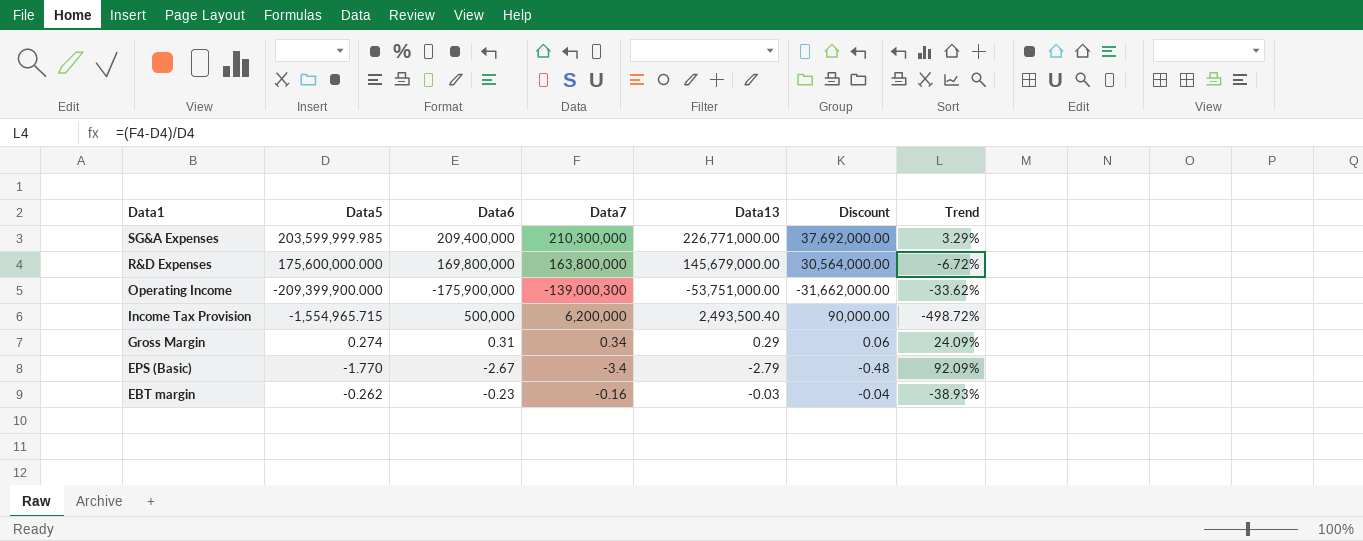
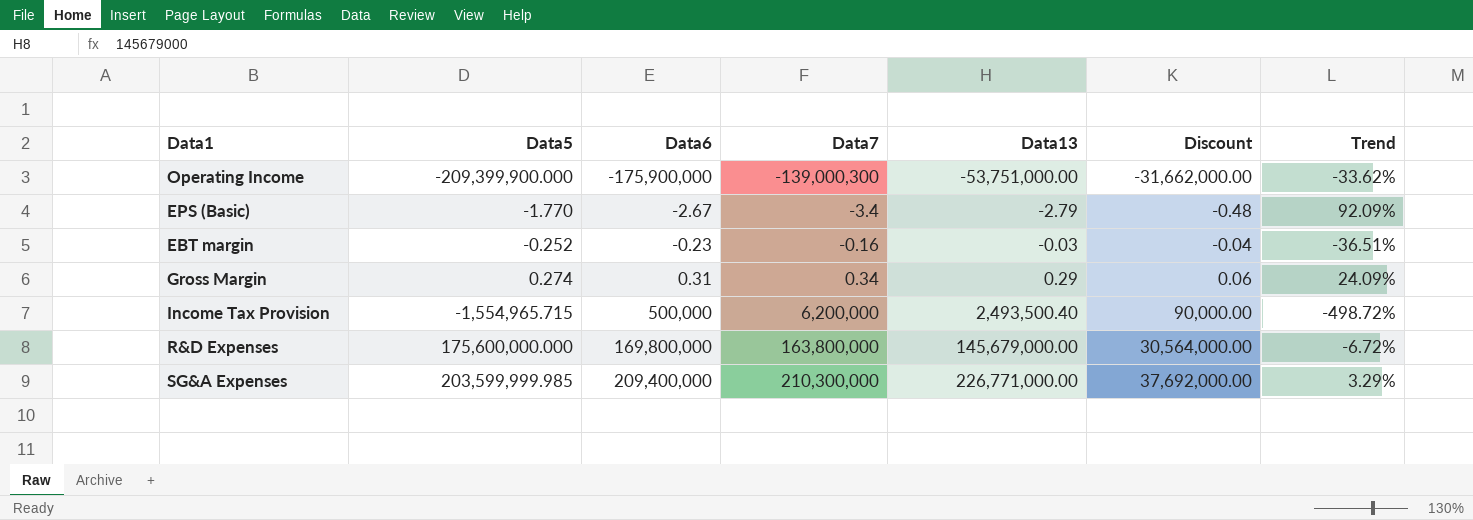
row order: Data1 descending -> Data6 ascending
EBT margin | Data5: -0.262 -> -0.252
EBT margin | Trend: -38.93% -> -36.51%

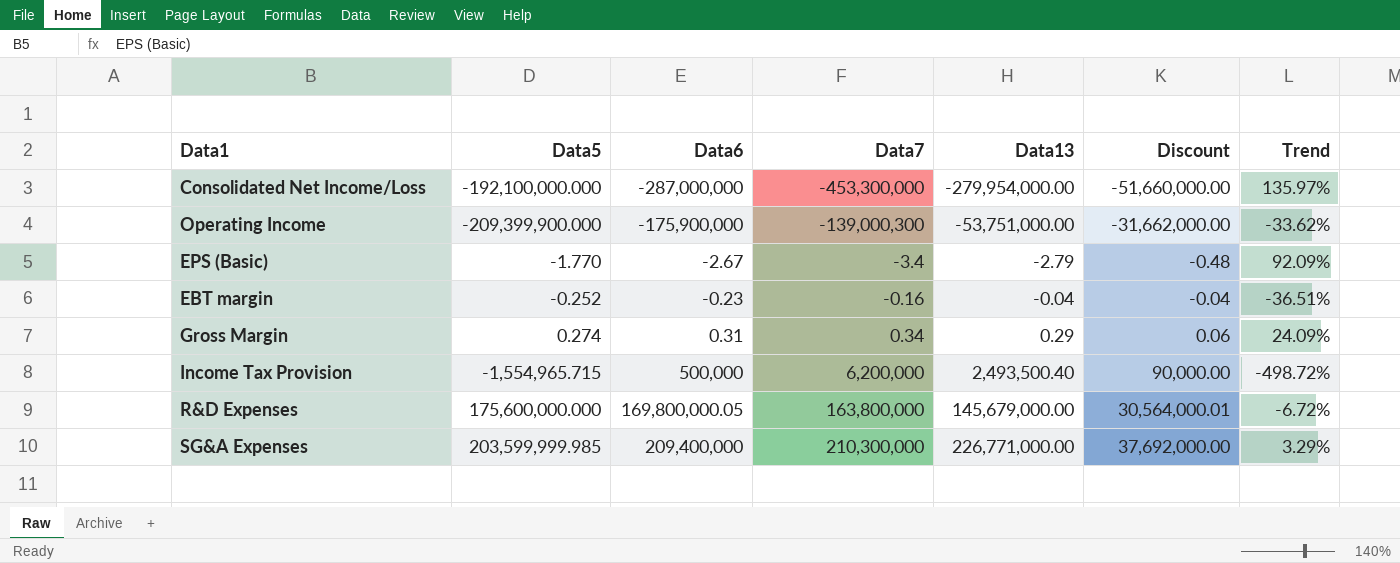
row Consolidated Net Income/Loss: none -> -192,100,000.000 | -287,000,000 | -453,300,000 | -279,954,000.00 | -51,660,000.00 | 135.97%
EBT margin | Data13: -0.03 -> -0.04
R&D Expenses | Data6: 169,800,000 -> 169,800,000.05
R&D Expenses | Discount: 30,564,000.00 -> 30,564,000.01

